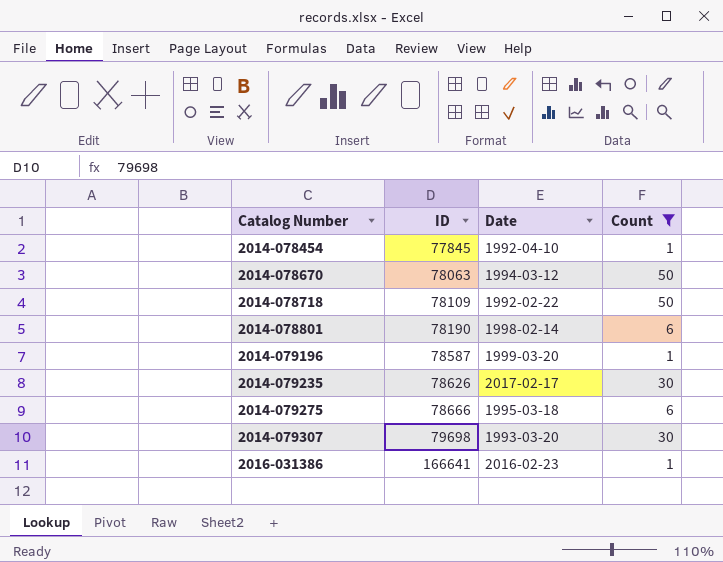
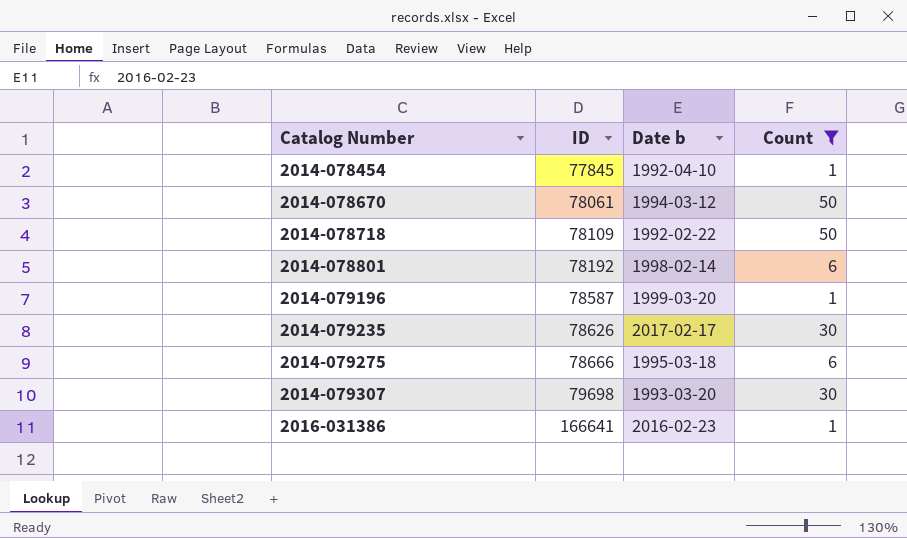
column name: Date -> Date b
2014-078670 | ID: 78063 -> 78061
2014-078801 | ID: 78190 -> 78192

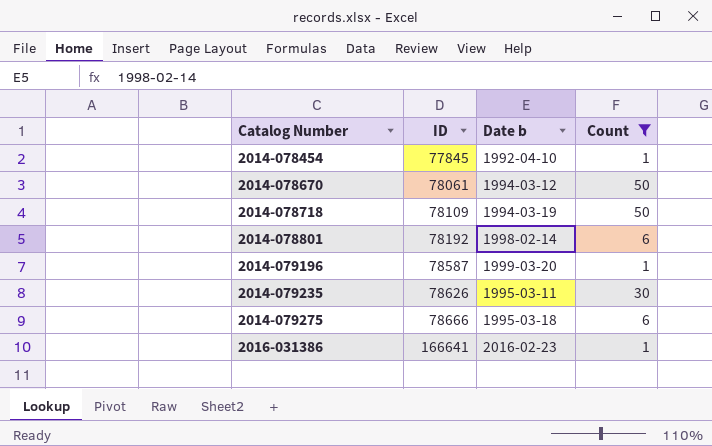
row 2014-079307: 79698 | 1993-03-20 | 30 -> none
2014-078718 | Date b: 1992-02-22 -> 1994-03-19
2014-079235 | Date b: 2017-02-17 -> 1995-03-11

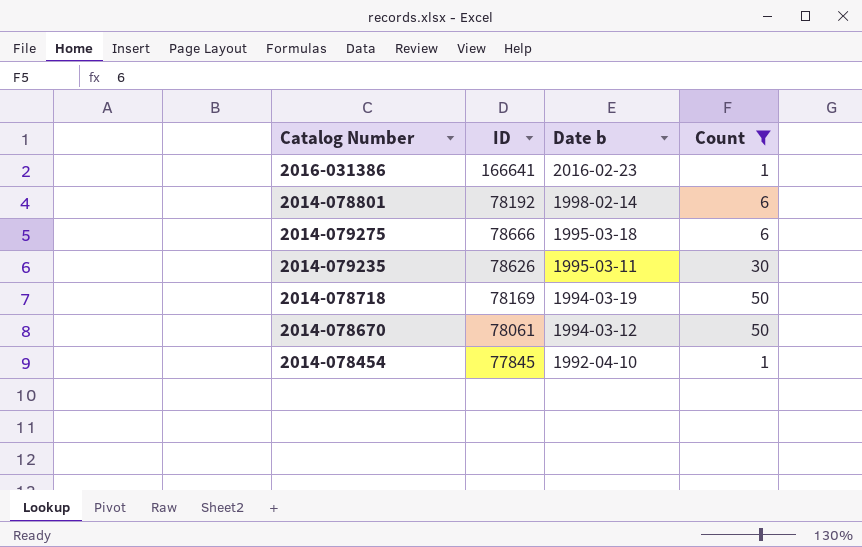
row order: Catalog Number ascending -> Date b descending
row 2014-079196: 78587 | 1999-03-20 | 1 -> none
2014-078718 | ID: 78109 -> 78169

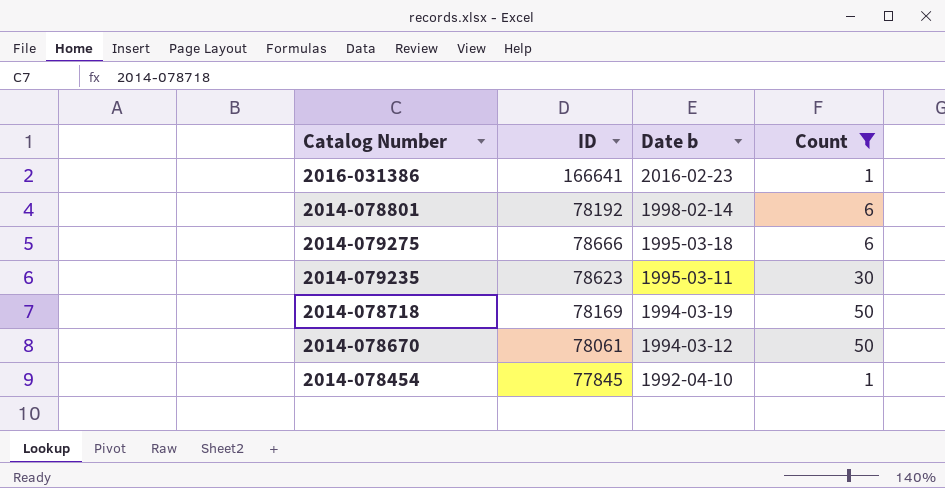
2014-079235 | ID: 78626 -> 78623

